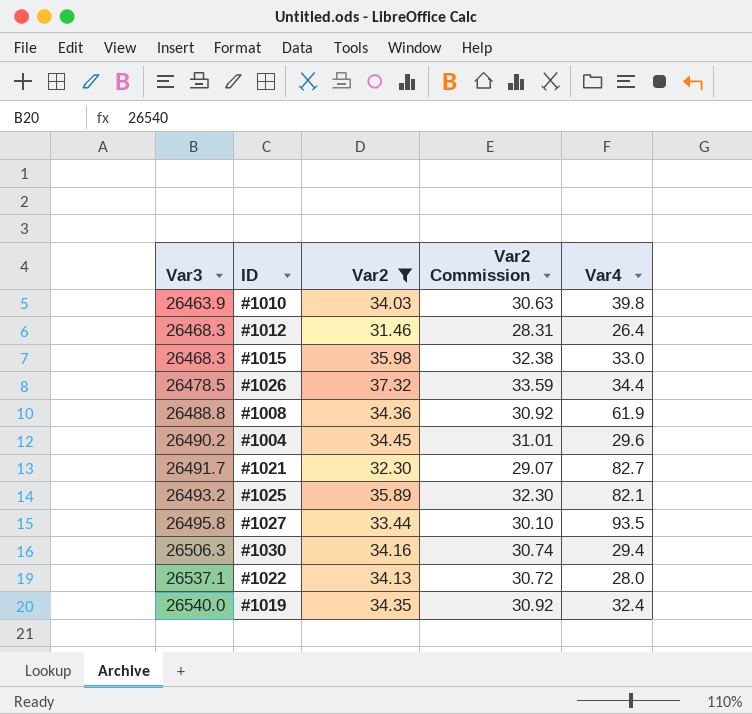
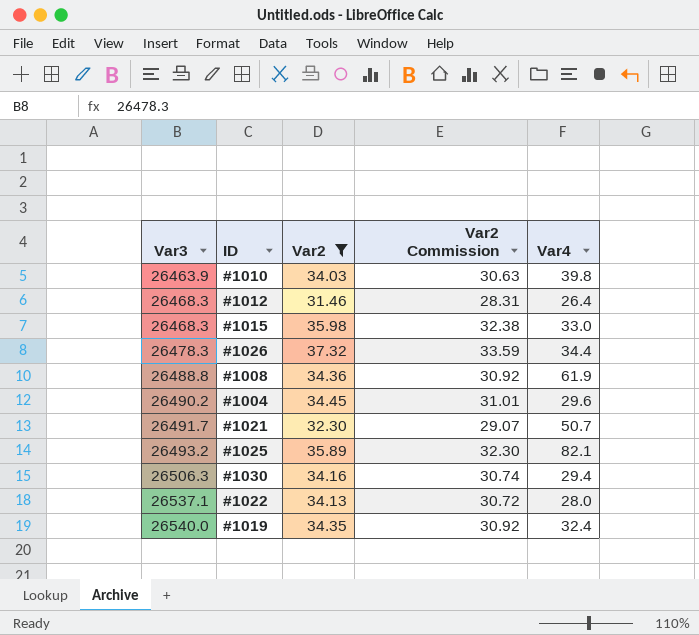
row #1027: 26495.8 | 33.44 | 30.10 | 93.5 -> none
#1026 | Var3: 26478.5 -> 26478.3
#1021 | Var4: 82.7 -> 50.7

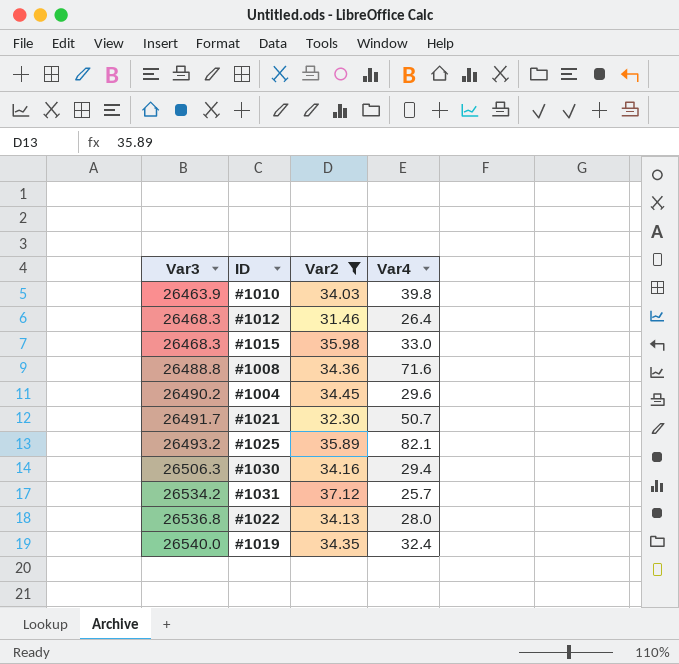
column Var2 Commission | formula: [Var2] * 0.9 -> none
row #1026: 26478.3 | 37.32 | 33.59 | 34.4 -> none
#1008 | Var4: 61.9 -> 71.6
row #1031: none -> 26534.2 | 37.12 | 25.7
#1022 | Var3: 26537.1 -> 26536.8

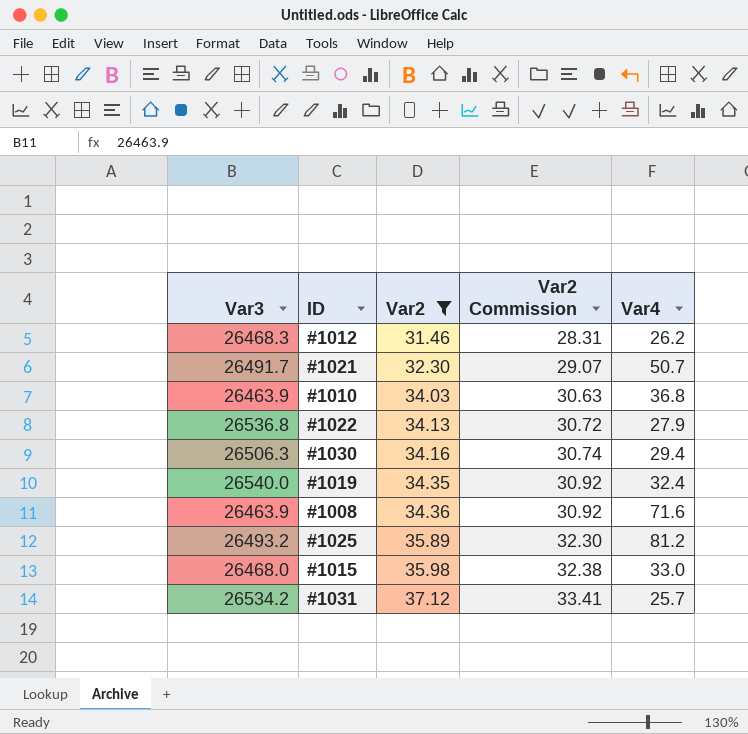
row order: Var3 ascending -> Var2 ascending
column Var2 Commission | formula: none -> [Var2] * 0.9
row #1004: 26490.2 | 34.45 | 29.6 -> none
#1012 | Var4: 26.4 -> 26.2
#1010 | Var4: 39.8 -> 36.8
#1022 | Var4: 28.0 -> 27.9
#1008 | Var3: 26488.8 -> 26463.9
#1025 | Var4: 82.1 -> 81.2
#1015 | Var3: 26468.3 -> 26468.0

